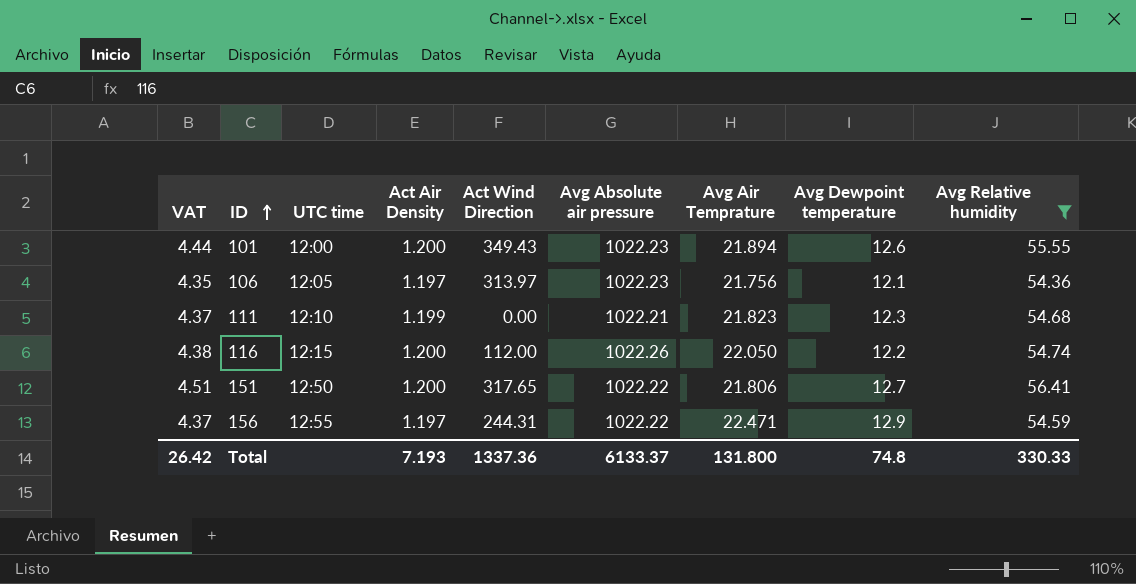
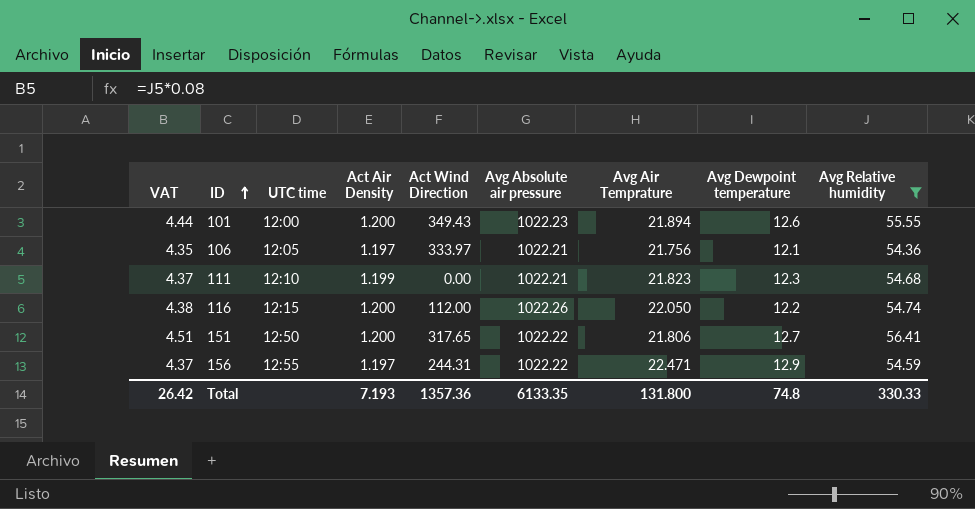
106 | Act Wind Direction: 313.97 -> 333.97
106 | Avg Absolute air pressure: 1022.23 -> 1022.21
Total | Act Wind Direction: 1337.36 -> 1357.36
Total | Avg Absolute air pressure: 6133.37 -> 6133.35

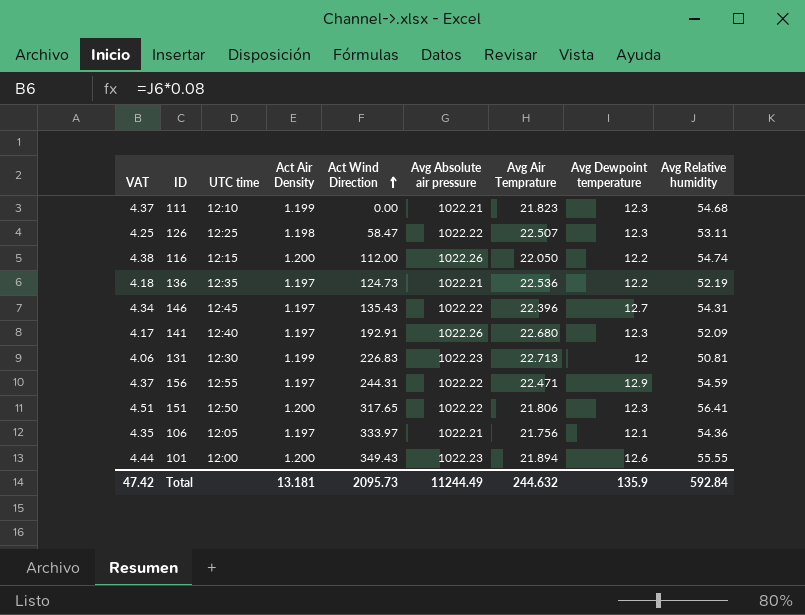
filter: Avg Relative humidity >= 54.36 -> none
row order: ID ascending -> Act Wind Direction ascending
151 | Avg Dewpoint temperature: 12.7 -> 12.3
Total | VAT: 26.42 -> 47.42
Total | Act Air Density: 7.193 -> 13.181
Total | Act Wind Direction: 1357.36 -> 2095.73
Total | Avg Absolute air pressure: 6133.35 -> 11244.49
Total | Avg Air Temprature: 131.800 -> 244.632
Total | Avg Dewpoint temperature: 74.8 -> 135.9
Total | Avg Relative humidity: 330.33 -> 592.84

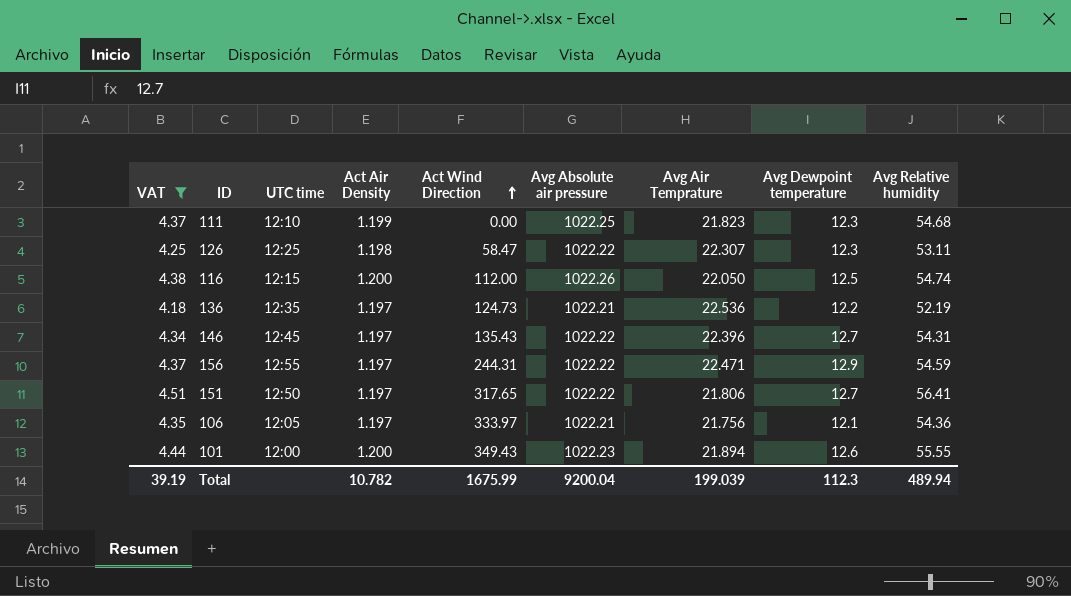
filter: none -> VAT >= 4.18
111 | Avg Absolute air pressure: 1022.21 -> 1022.25
126 | Avg Air Temprature: 22.507 -> 22.307
116 | Avg Dewpoint temperature: 12.2 -> 12.5
151 | Act Air Density: 1.200 -> 1.197
151 | Avg Dewpoint temperature: 12.3 -> 12.7
Total | VAT: 47.42 -> 39.19
Total | Act Air Density: 13.181 -> 10.782
Total | Act Wind Direction: 2095.73 -> 1675.99
Total | Avg Absolute air pressure: 11244.49 -> 9200.04
Total | Avg Air Temprature: 244.632 -> 199.039
Total | Avg Dewpoint temperature: 135.9 -> 112.3
Total | Avg Relative humidity: 592.84 -> 489.94

